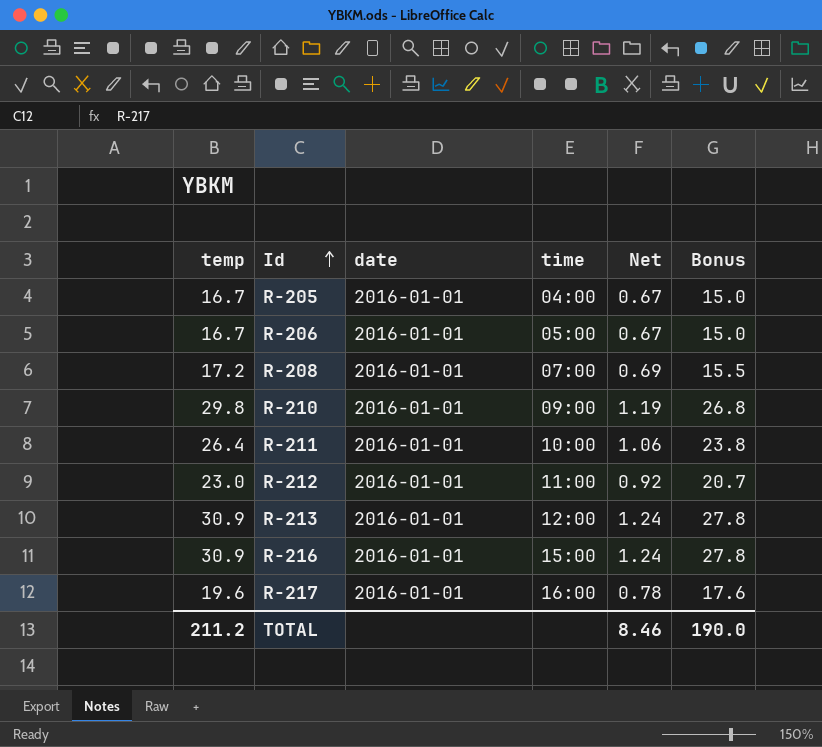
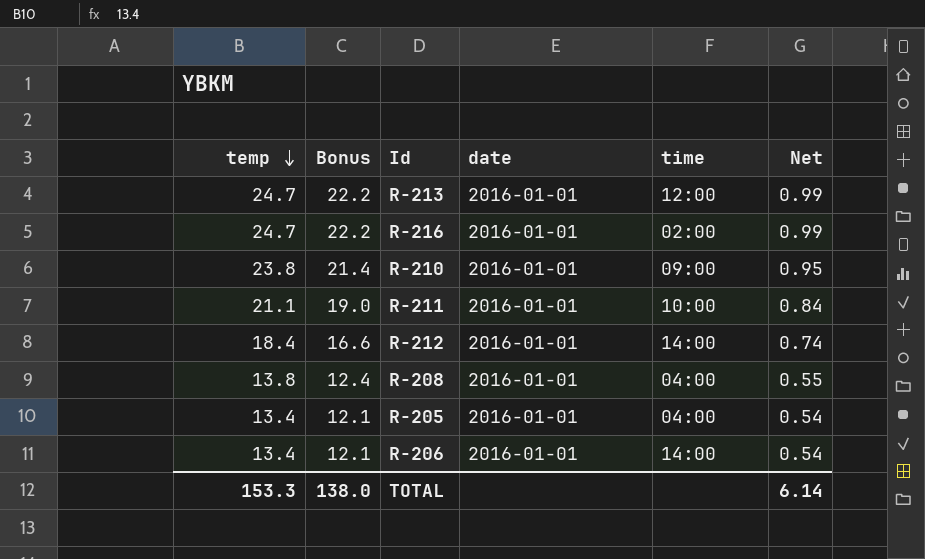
row order: Id ascending -> temp descending
column Bonus | position: 6 -> 2
row R-217: 19.6 | 2016-01-01 | 16:00 | 0.78 | 17.6 -> none
R-213 | temp: 30.9 -> 24.7
R-213 | Bonus: 27.8 -> 22.2
R-213 | Net: 1.24 -> 0.99
R-216 | temp: 30.9 -> 24.7
R-216 | Bonus: 27.8 -> 22.2
R-216 | time: 15:00 -> 02:00
R-216 | Net: 1.24 -> 0.99
R-210 | temp: 29.8 -> 23.8
R-210 | Bonus: 26.8 -> 21.4
R-210 | Net: 1.19 -> 0.95
R-211 | temp: 26.4 -> 21.1
R-211 | Bonus: 23.8 -> 19.0
R-211 | Net: 1.06 -> 0.84
R-212 | temp: 23.0 -> 18.4
R-212 | Bonus: 20.7 -> 16.6
R-212 | time: 11:00 -> 14:00
R-212 | Net: 0.92 -> 0.74
R-208 | temp: 17.2 -> 13.8
R-208 | Bonus: 15.5 -> 12.4
R-208 | time: 07:00 -> 04:00
R-208 | Net: 0.69 -> 0.55
R-205 | temp: 16.7 -> 13.4
R-205 | Bonus: 15.0 -> 12.1
R-205 | Net: 0.67 -> 0.54
R-206 | temp: 16.7 -> 13.4
R-206 | Bonus: 15.0 -> 12.1
R-206 | time: 05:00 -> 14:00
R-206 | Net: 0.67 -> 0.54
TOTAL | temp: 211.2 -> 153.3
TOTAL | Bonus: 190.0 -> 138.0
TOTAL | Net: 8.46 -> 6.14

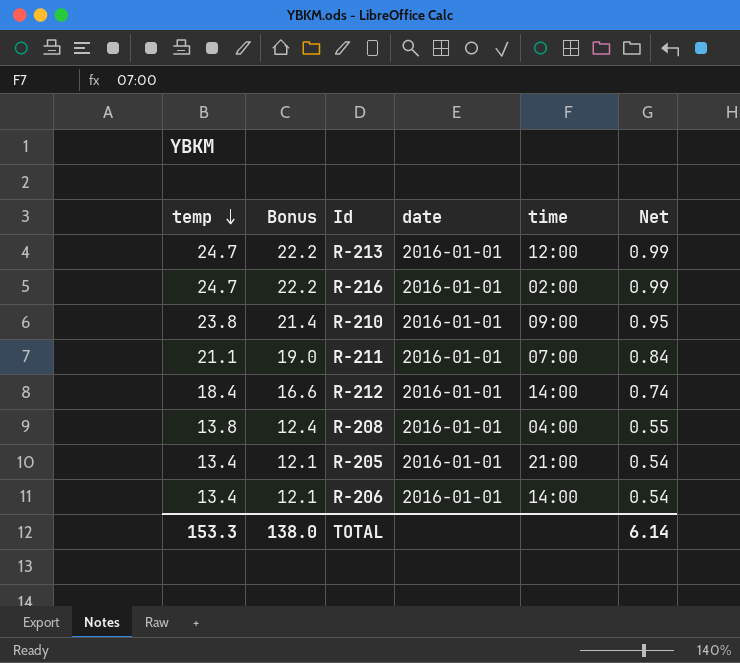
R-211 | time: 10:00 -> 07:00
R-205 | time: 04:00 -> 21:00

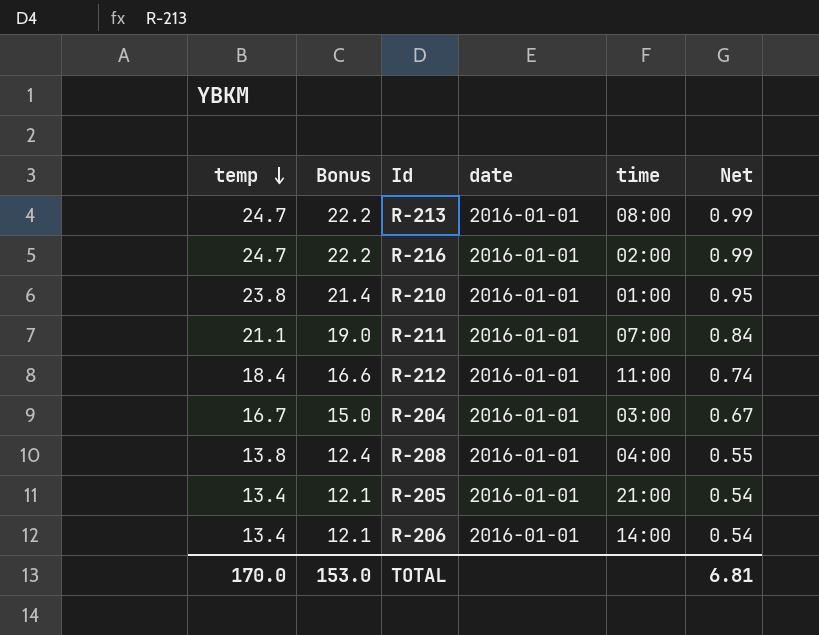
R-213 | time: 12:00 -> 08:00
R-210 | time: 09:00 -> 01:00
R-212 | time: 14:00 -> 11:00
row R-204: none -> 16.7 | 15.0 | 2016-01-01 | 03:00 | 0.67
TOTAL | temp: 153.3 -> 170.0
TOTAL | Bonus: 138.0 -> 153.0
TOTAL | Net: 6.14 -> 6.81

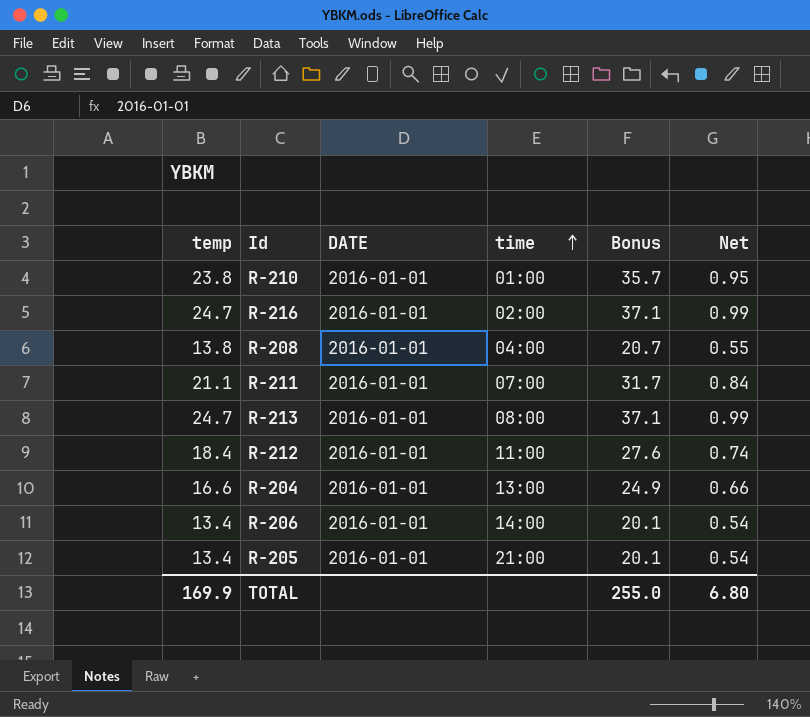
row order: temp descending -> time ascending
column name: date -> DATE
column Bonus | formula: [temp] * 0.9 -> [temp] * 1.5
column Bonus | position: 2 -> 5
R-204 | temp: 16.7 -> 16.6
R-204 | time: 03:00 -> 13:00
R-204 | Net: 0.67 -> 0.66
TOTAL | temp: 170.0 -> 169.9
TOTAL | Bonus: 153.0 -> 255.0
TOTAL | Net: 6.81 -> 6.80

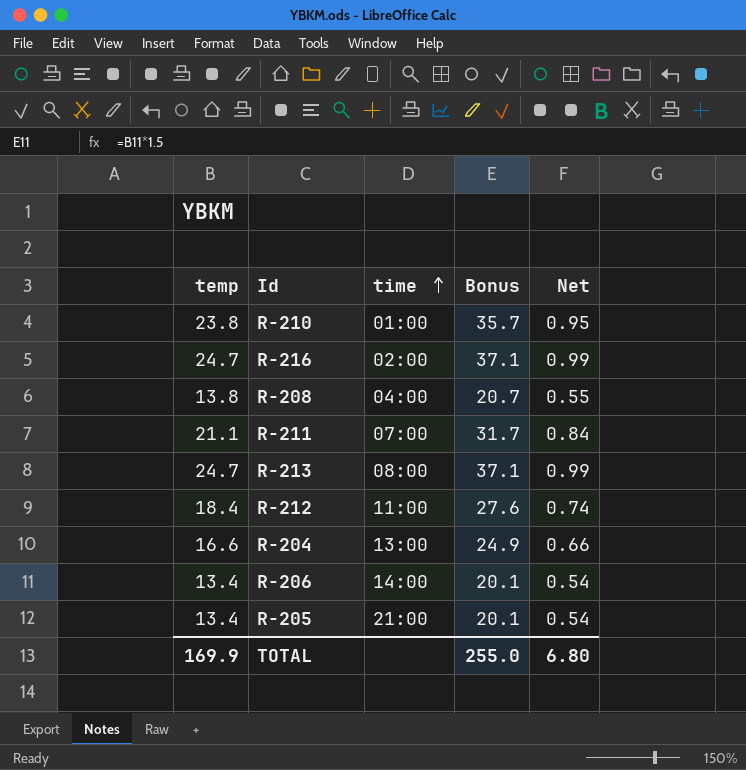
column DATE | position: 3 -> none

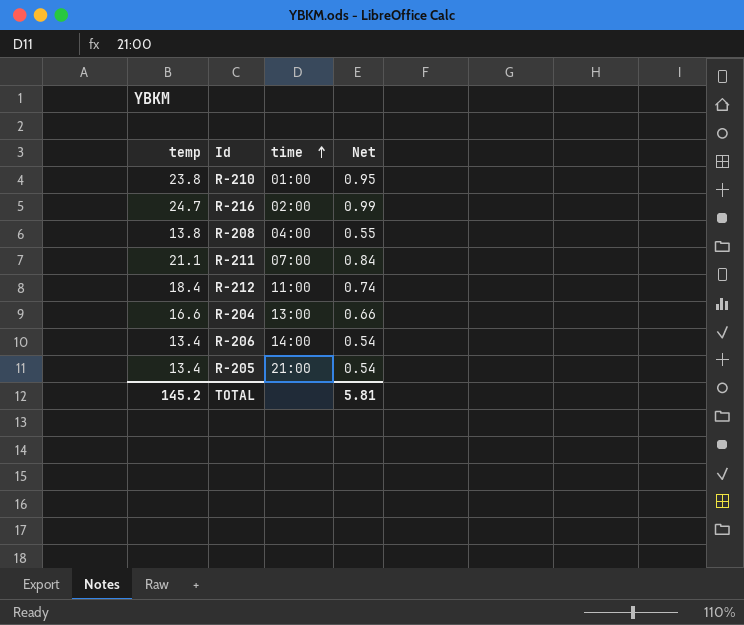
column Bonus | formula: [temp] * 1.5 -> none
row R-213: 24.7 | 08:00 | 37.1 | 0.99 -> none
TOTAL | temp: 169.9 -> 145.2
TOTAL | Net: 6.80 -> 5.81

